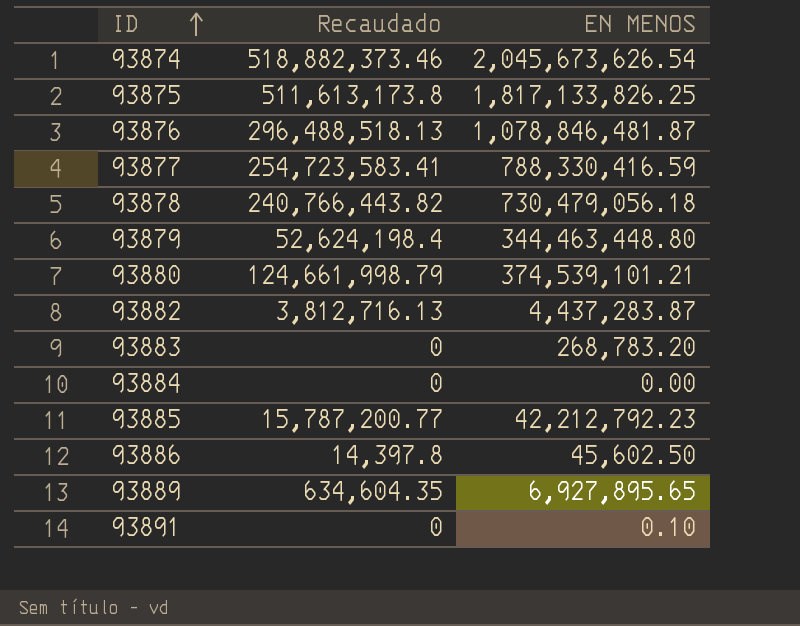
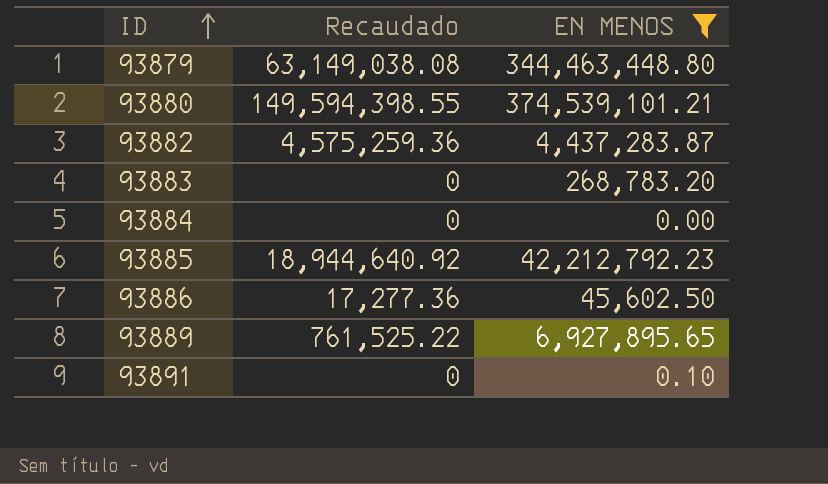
filter: none -> EN MENOS <= 374,539,101.21
93879 | Recaudado: 52,624,198.4 -> 63,149,038.08
93880 | Recaudado: 124,661,998.79 -> 149,594,398.55
93882 | Recaudado: 3,812,716.13 -> 4,575,259.36
93885 | Recaudado: 15,787,200.77 -> 18,944,640.92
93886 | Recaudado: 14,397.8 -> 17,277.36
93889 | Recaudado: 634,604.35 -> 761,525.22

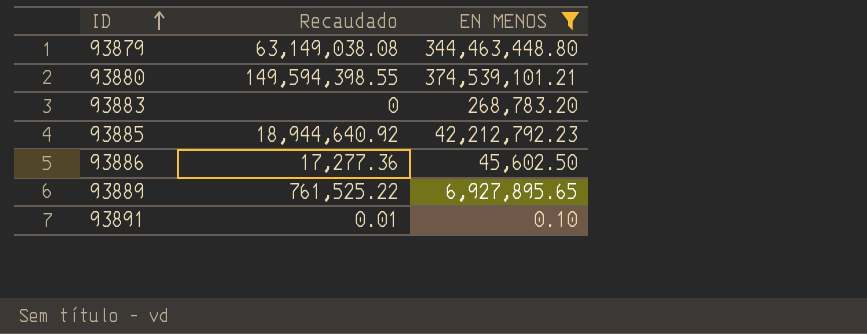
row 93882: 4,575,259.36 | 4,437,283.87 -> none
row 93884: 0 | 0.00 -> none
93891 | Recaudado: 0 -> 0.01

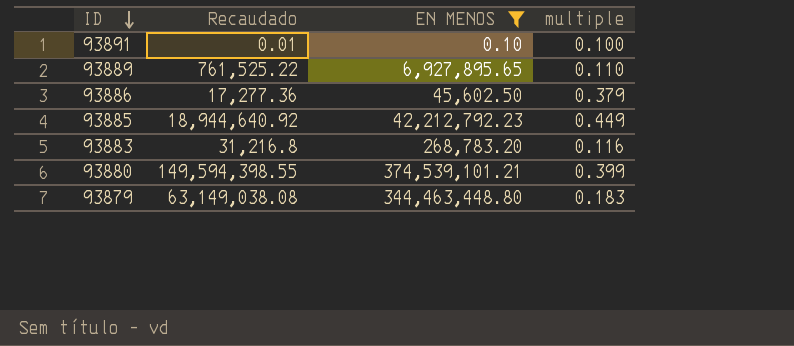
row order: ID ascending -> ID descending
column multiple | formula: none -> [Recaudado] / [EN MENOS]
93883 | Recaudado: 0 -> 31,216.8

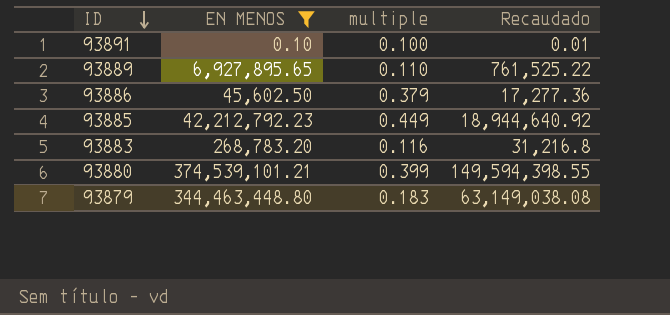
column Recaudado | position: 2 -> 4

